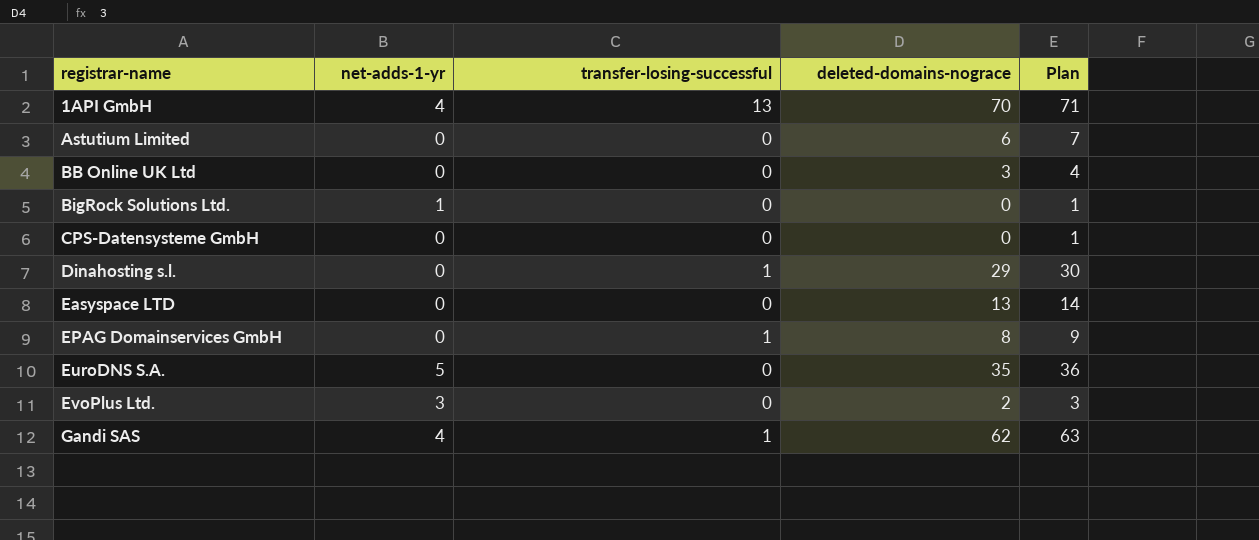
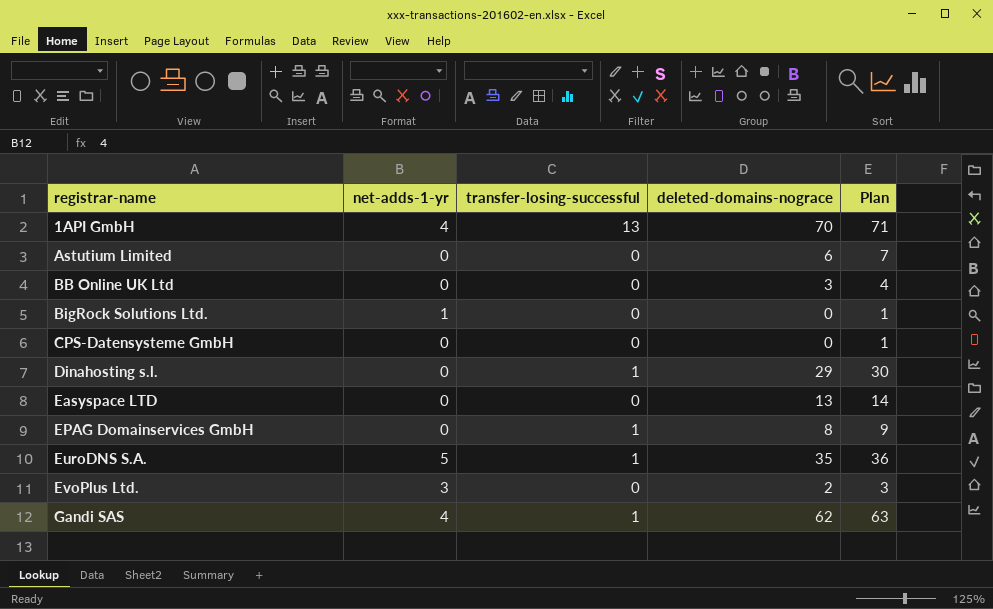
EuroDNS S.A. | transfer-losing-successful: 0 -> 1

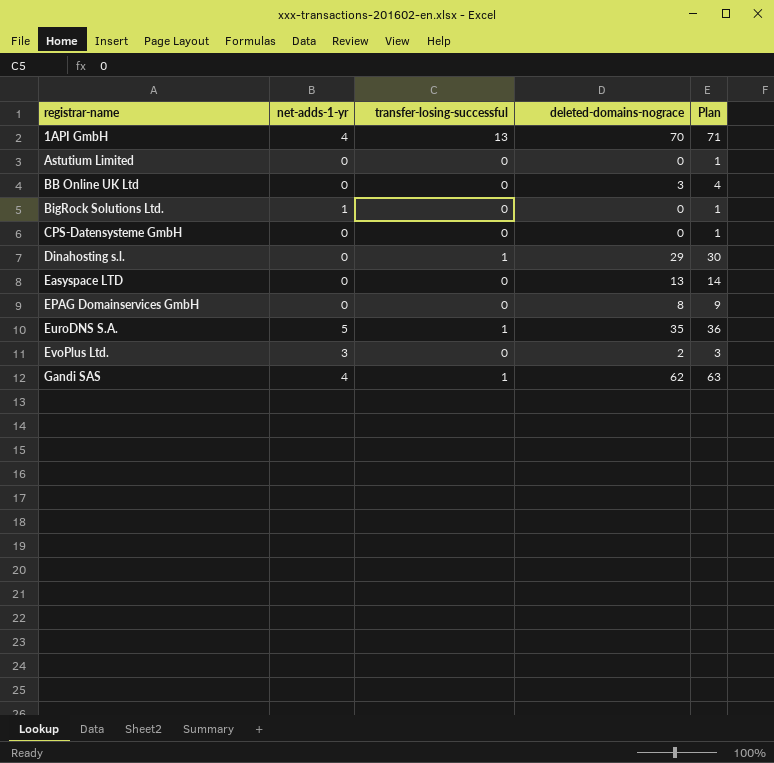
Astutium Limited | deleted-domains-nograce: 6 -> 0
Astutium Limited | Plan: 7 -> 1
EPAG Domainservices GmbH | transfer-losing-successful: 1 -> 0

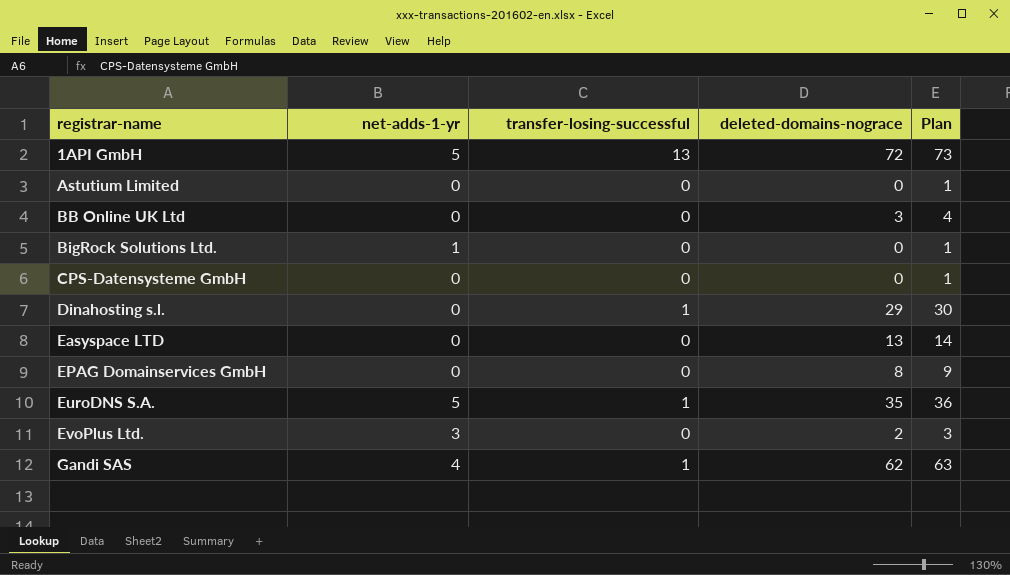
1API GmbH | net-adds-1-yr: 4 -> 5
1API GmbH | deleted-domains-nograce: 70 -> 72
1API GmbH | Plan: 71 -> 73

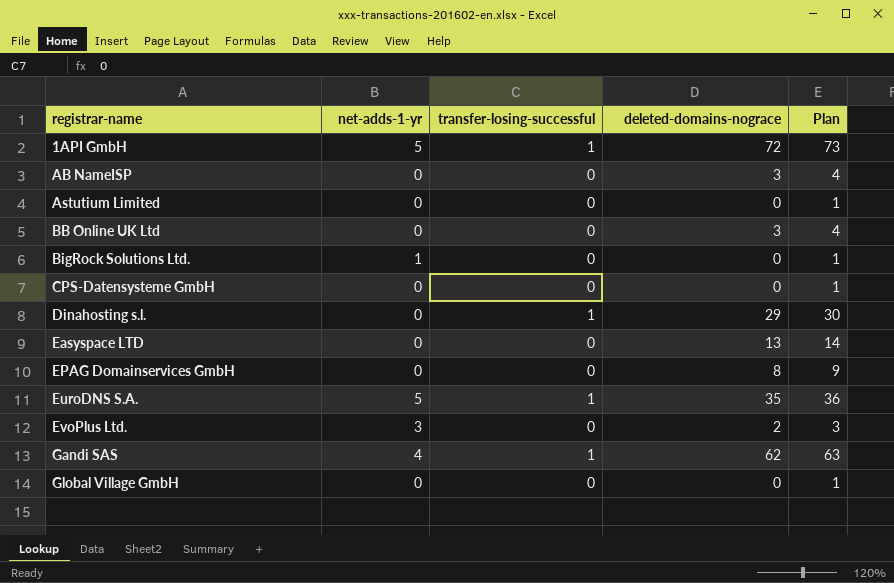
1API GmbH | transfer-losing-successful: 13 -> 1
row AB NameISP: none -> 0 | 0 | 3 | 4
row Global Village GmbH: none -> 0 | 0 | 0 | 1

